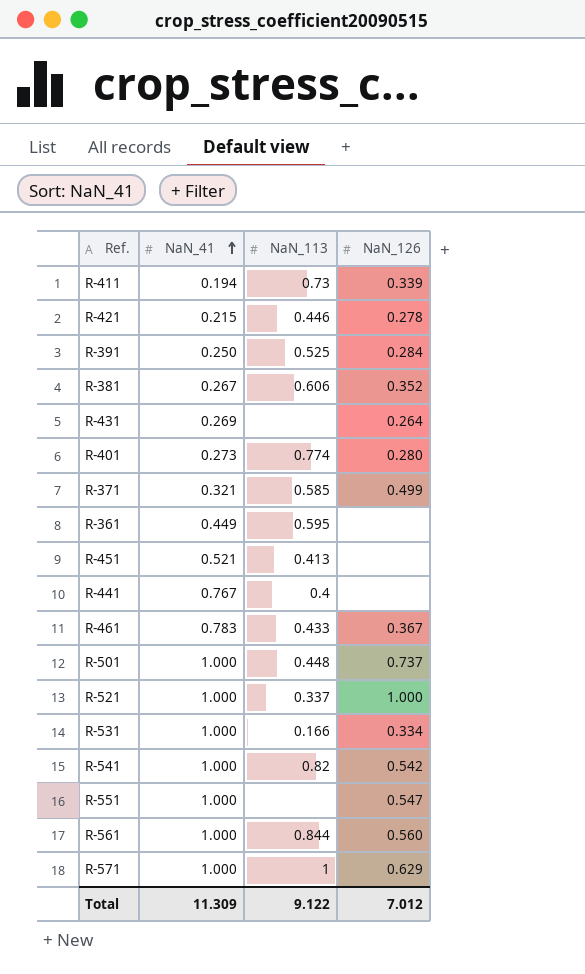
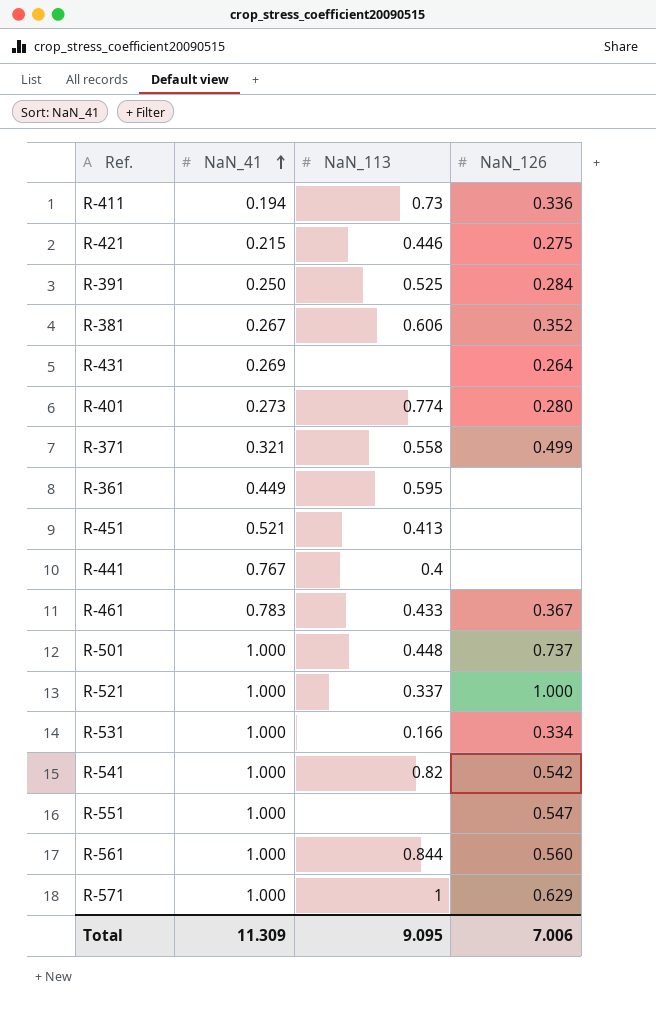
R-411 | NaN_126: 0.339 -> 0.336
R-421 | NaN_126: 0.278 -> 0.275
R-371 | NaN_113: 0.585 -> 0.558
Total | NaN_113: 9.122 -> 9.095
Total | NaN_126: 7.012 -> 7.006

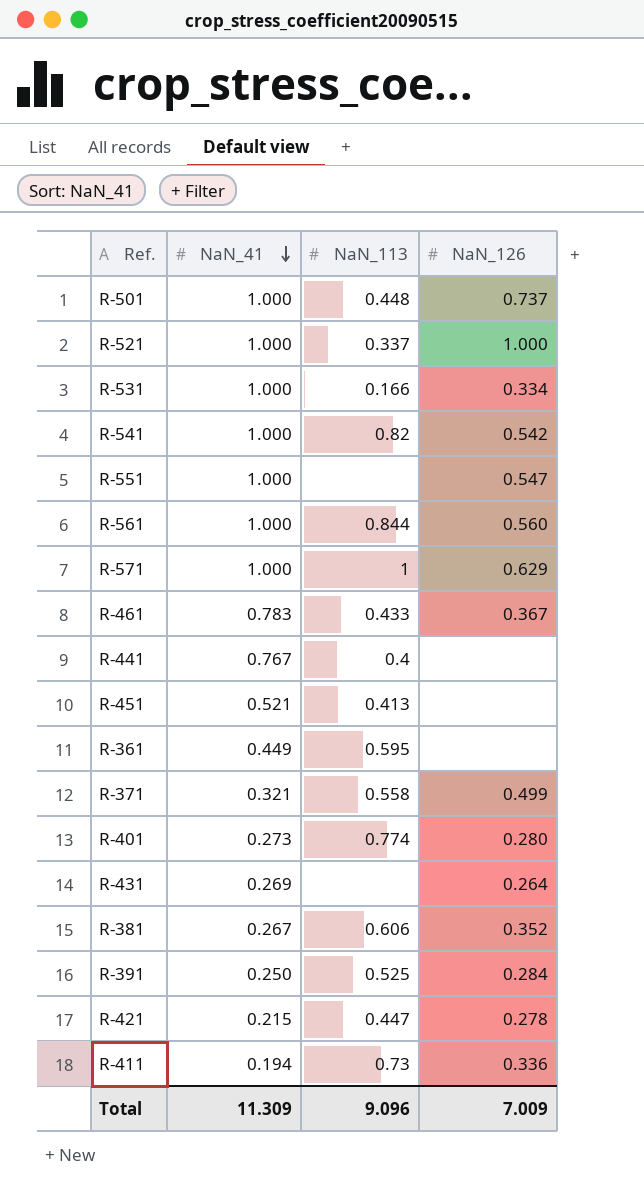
row order: NaN_41 ascending -> NaN_41 descending
R-421 | NaN_113: 0.446 -> 0.447
R-421 | NaN_126: 0.275 -> 0.278
Total | NaN_113: 9.095 -> 9.096
Total | NaN_126: 7.006 -> 7.009

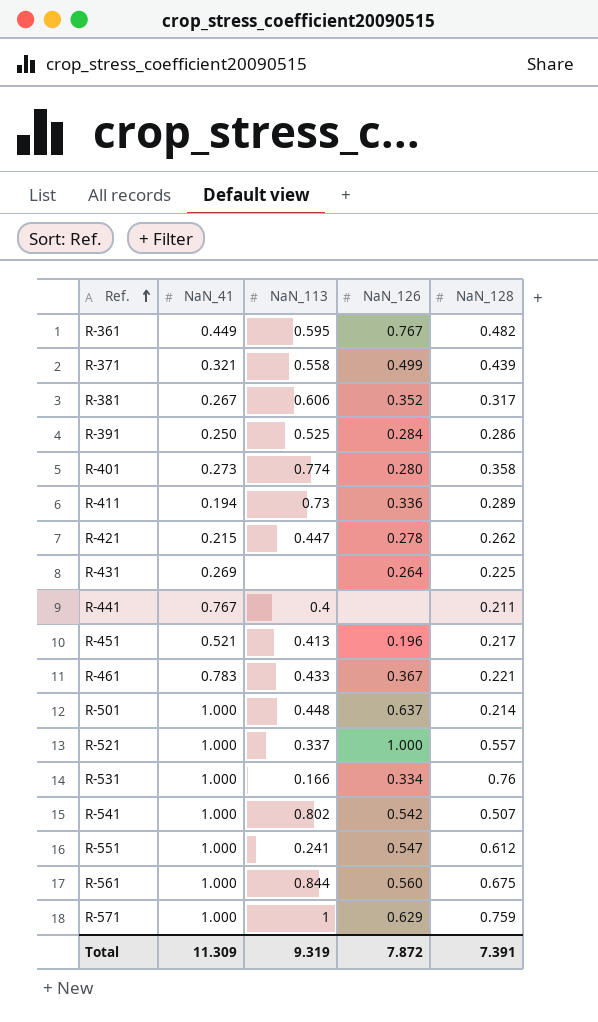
row order: NaN_41 descending -> Ref. ascending
column NaN_128 | position: none -> 5
R-361 | NaN_126: none -> 0.767
R-451 | NaN_126: none -> 0.196
R-501 | NaN_126: 0.737 -> 0.637
R-541 | NaN_113: 0.82 -> 0.802
R-551 | NaN_113: none -> 0.241
Total | NaN_113: 9.096 -> 9.319
Total | NaN_126: 7.009 -> 7.872

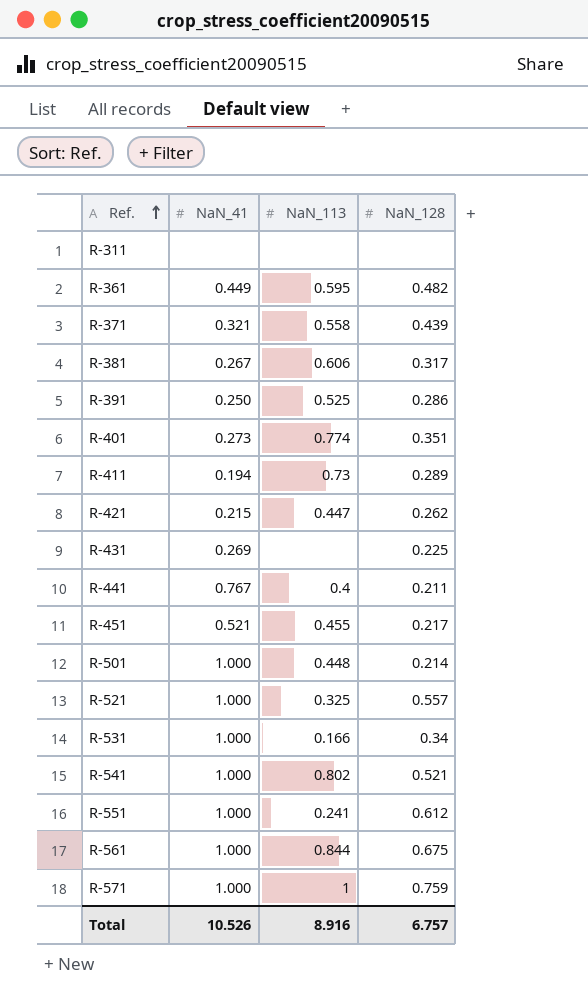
column NaN_126 | position: 4 -> none
row R-461: 0.783 | 0.433 | 0.367 | 0.221 -> none
row R-311: none -> none | none | none
R-401 | NaN_128: 0.358 -> 0.351
R-451 | NaN_113: 0.413 -> 0.455
R-521 | NaN_113: 0.337 -> 0.325
R-531 | NaN_128: 0.76 -> 0.34
R-541 | NaN_128: 0.507 -> 0.521
Total | NaN_41: 11.309 -> 10.526
Total | NaN_113: 9.319 -> 8.916
Total | NaN_128: 7.391 -> 6.757

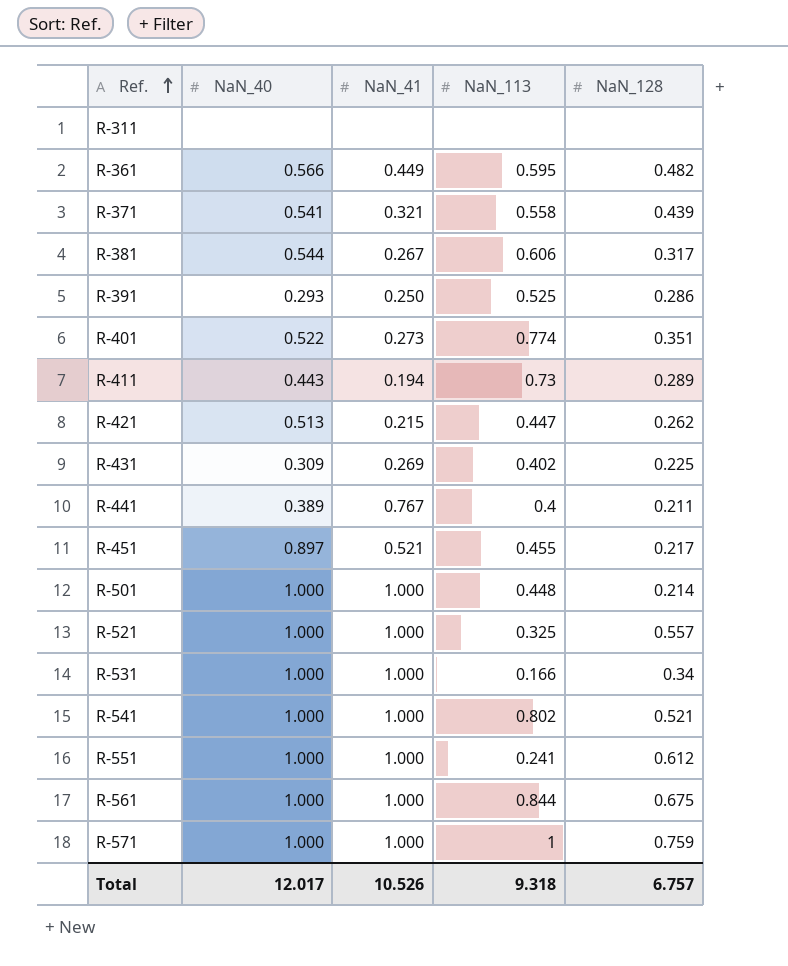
column NaN_40 | position: none -> 2
R-431 | NaN_113: none -> 0.402
Total | NaN_113: 8.916 -> 9.318

